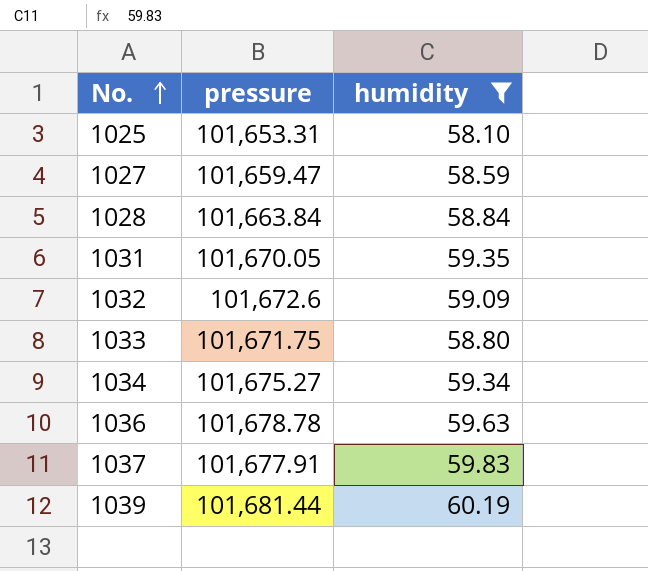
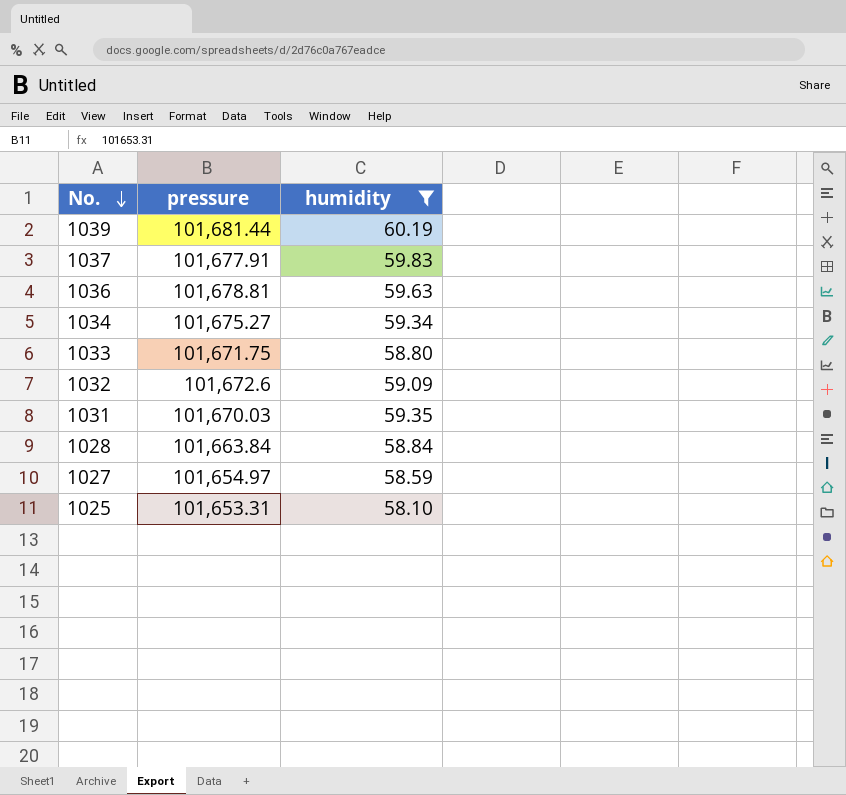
row order: No. ascending -> No. descending
1036 | pressure: 101,678.78 -> 101,678.81
1031 | pressure: 101,670.05 -> 101,670.03
1027 | pressure: 101,659.47 -> 101,654.97

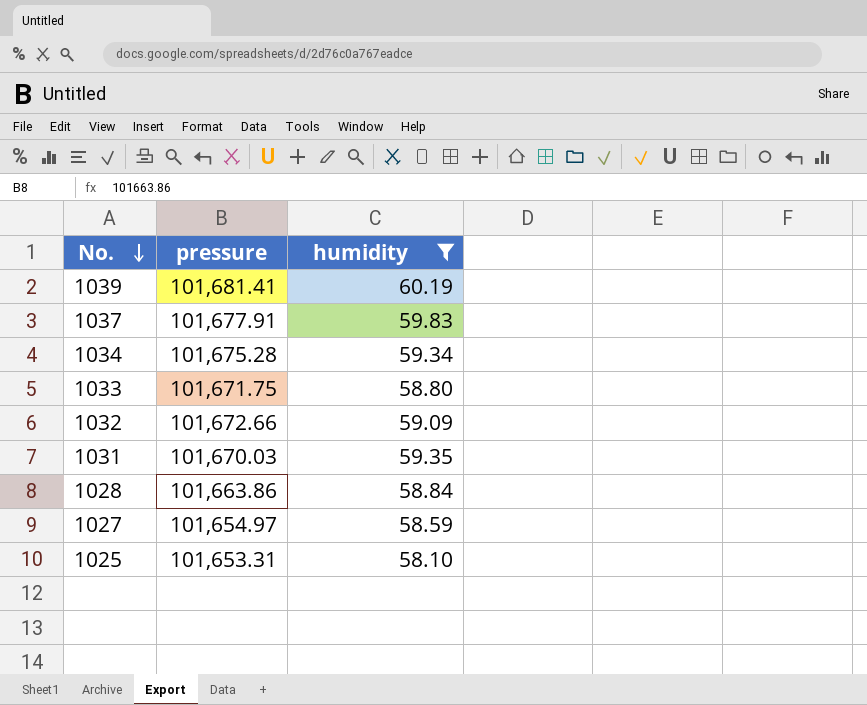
row 1036: 101,678.81 | 59.63 -> none
1039 | pressure: 101,681.44 -> 101,681.41
1034 | pressure: 101,675.27 -> 101,675.28
1032 | pressure: 101,672.6 -> 101,672.66
1028 | pressure: 101,663.84 -> 101,663.86

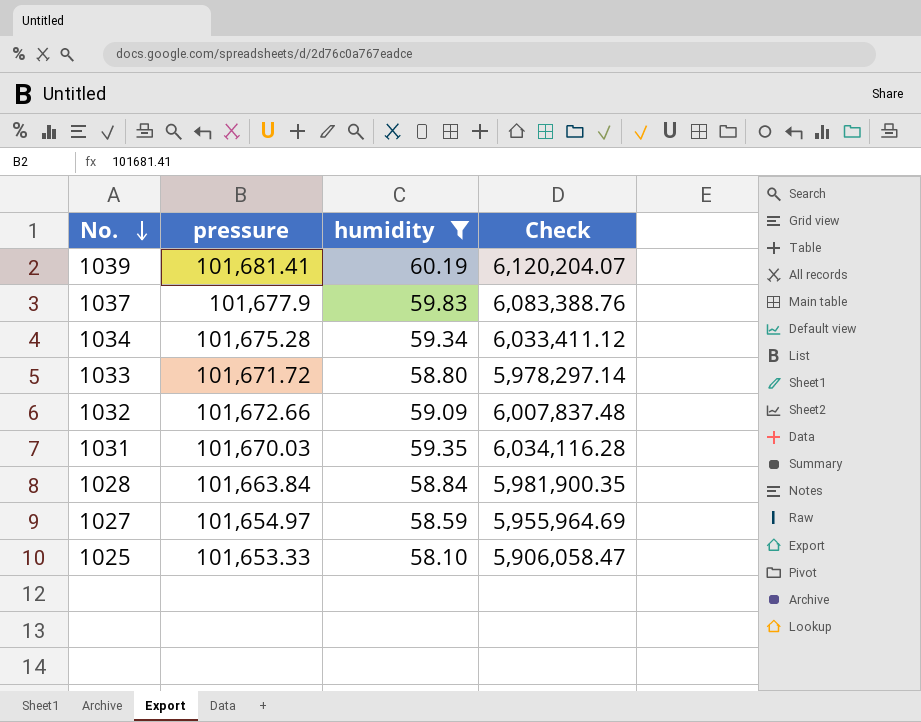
column Check | formula: none -> [pressure] * [humidity]
1037 | pressure: 101,677.91 -> 101,677.9
1033 | pressure: 101,671.75 -> 101,671.72
1028 | pressure: 101,663.86 -> 101,663.84
1025 | pressure: 101,653.31 -> 101,653.33

